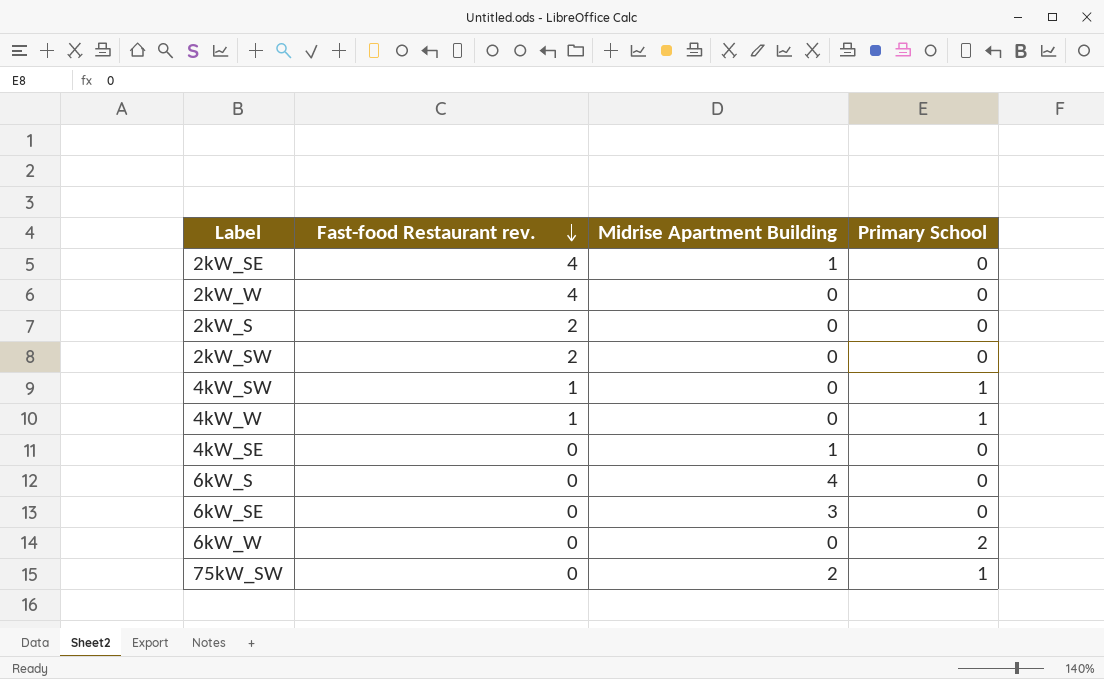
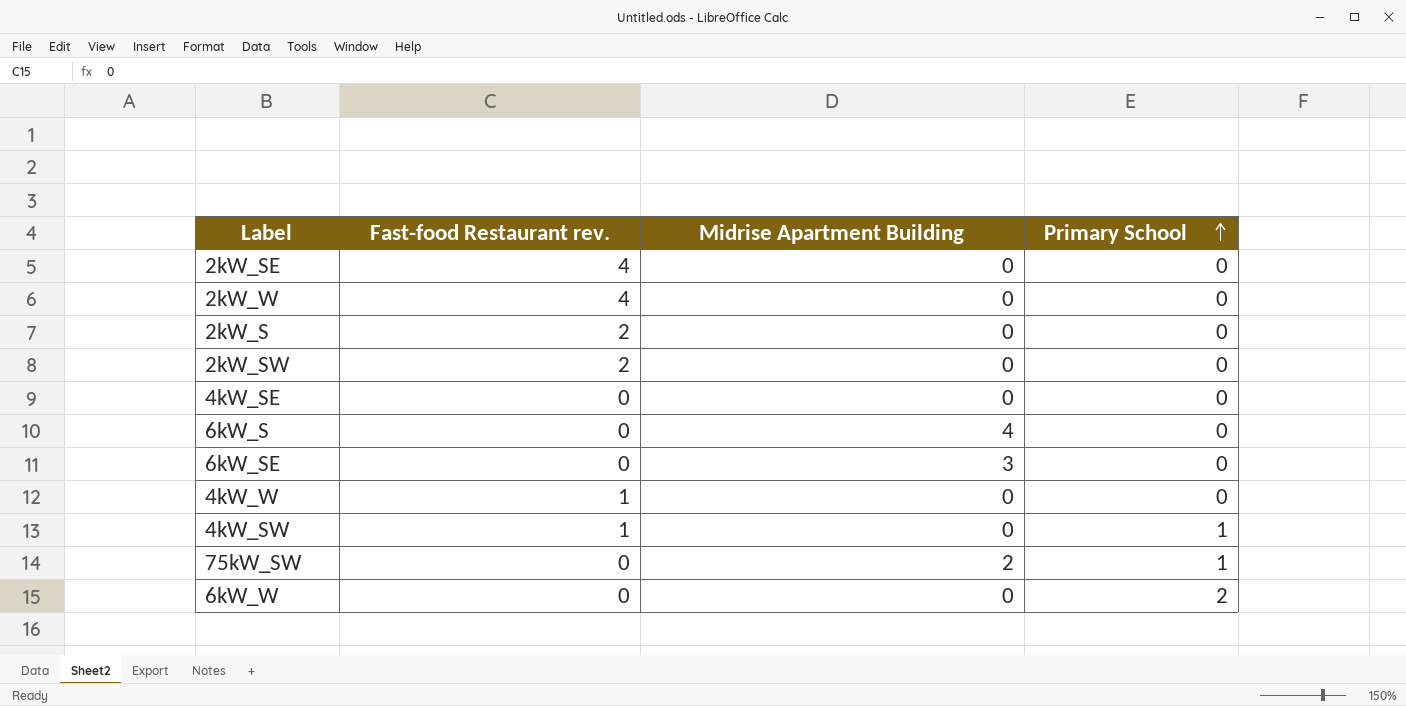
row order: Fast-food Restaurant rev. descending -> Primary School ascending
2kW_SE | Midrise Apartment Building: 1 -> 0
4kW_SE | Midrise Apartment Building: 1 -> 0
4kW_W | Primary School: 1 -> 0

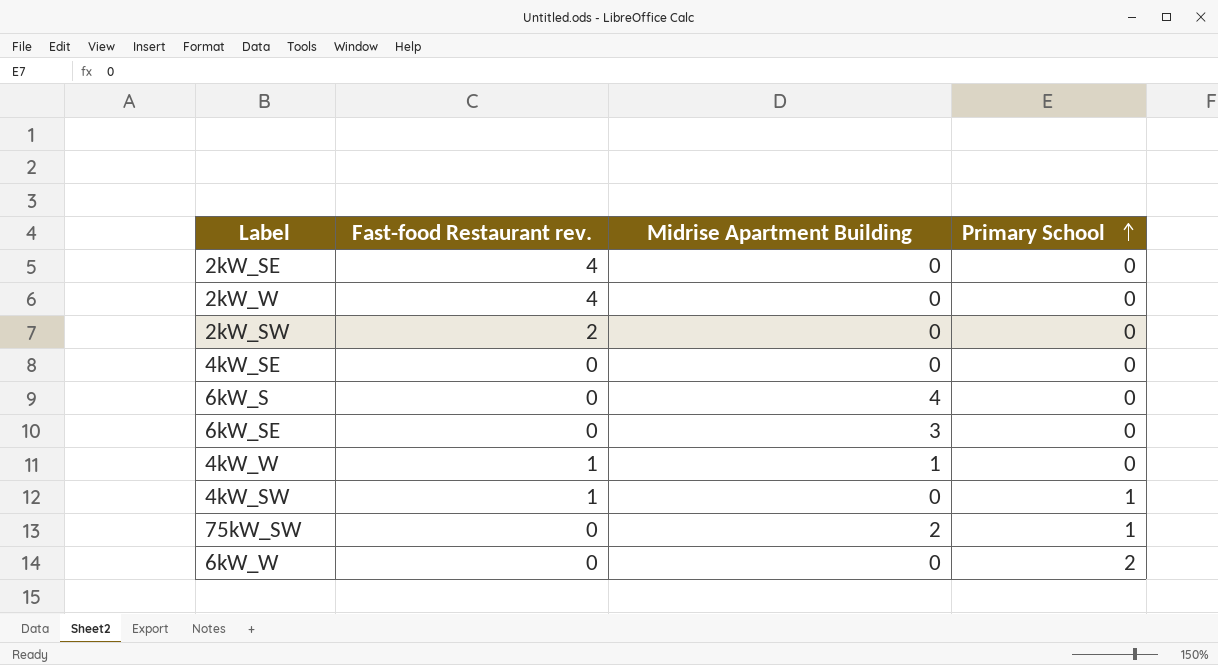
row 2kW_S: 2 | 0 | 0 -> none
4kW_W | Midrise Apartment Building: 0 -> 1

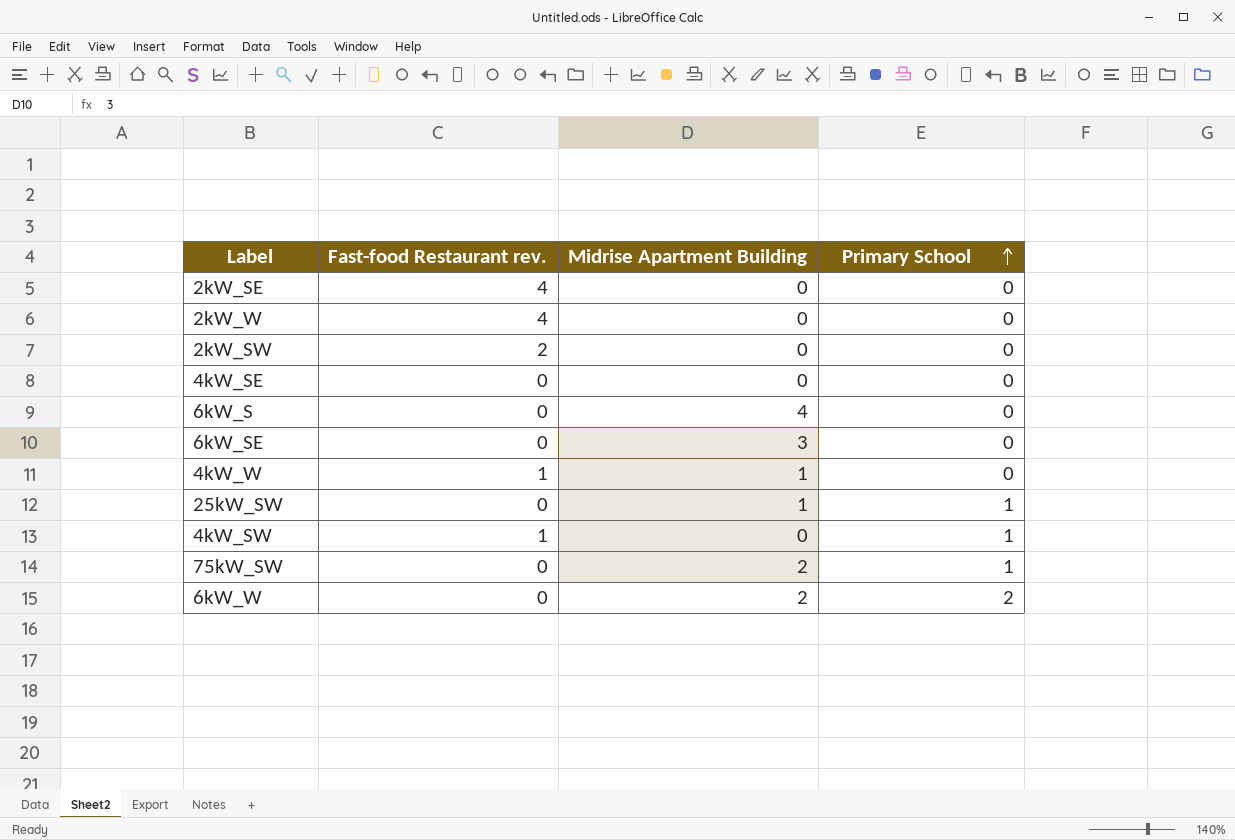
row 25kW_SW: none -> 0 | 1 | 1
6kW_W | Midrise Apartment Building: 0 -> 2

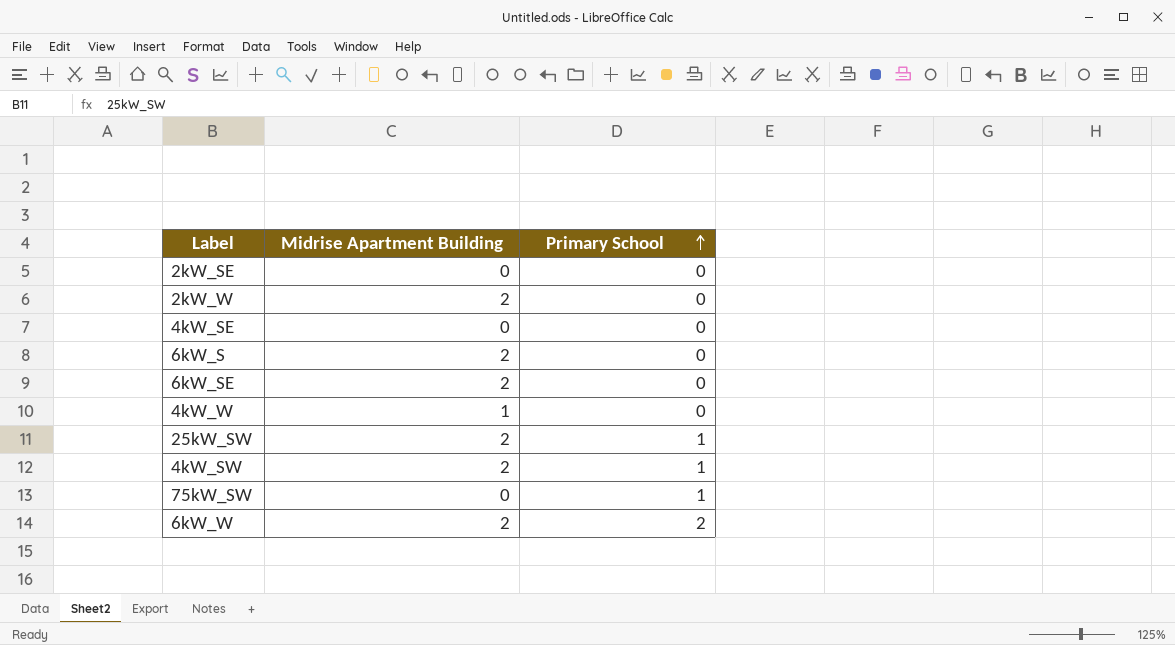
column Fast-food Restaurant rev. | position: 2 -> none
row 2kW_SW: 2 | 0 | 0 -> none
2kW_W | Midrise Apartment Building: 0 -> 2
6kW_S | Midrise Apartment Building: 4 -> 2
6kW_SE | Midrise Apartment Building: 3 -> 2
25kW_SW | Midrise Apartment Building: 1 -> 2
4kW_SW | Midrise Apartment Building: 0 -> 2
75kW_SW | Midrise Apartment Building: 2 -> 0

